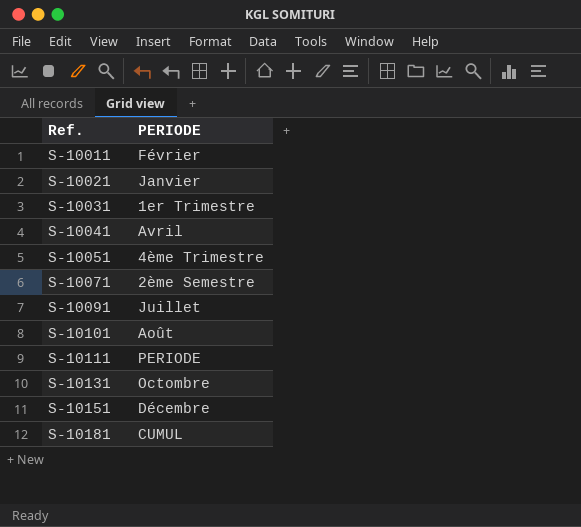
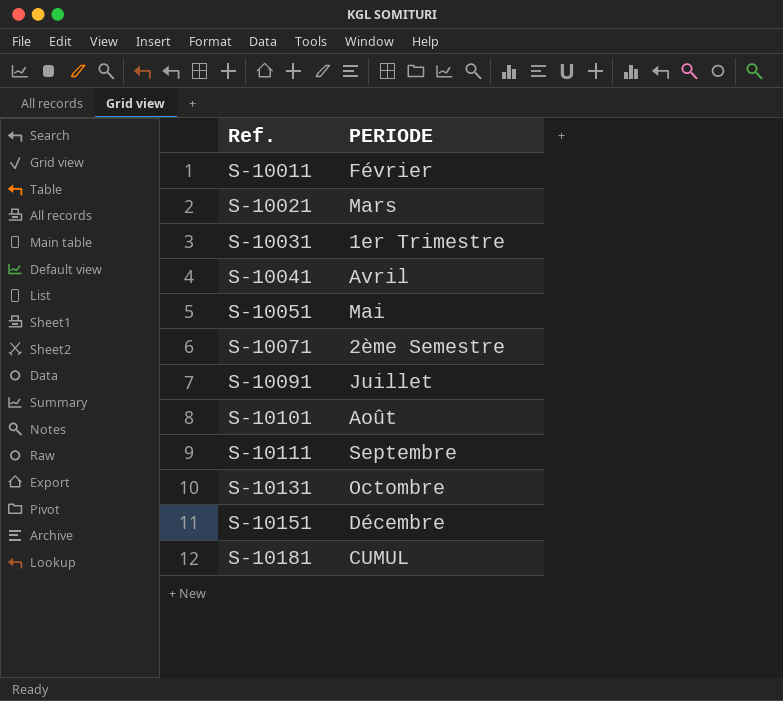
S-10021 | PERIODE: Janvier -> Mars
S-10051 | PERIODE: 4ème Trimestre -> Mai
S-10111 | PERIODE: PERIODE -> Septembre

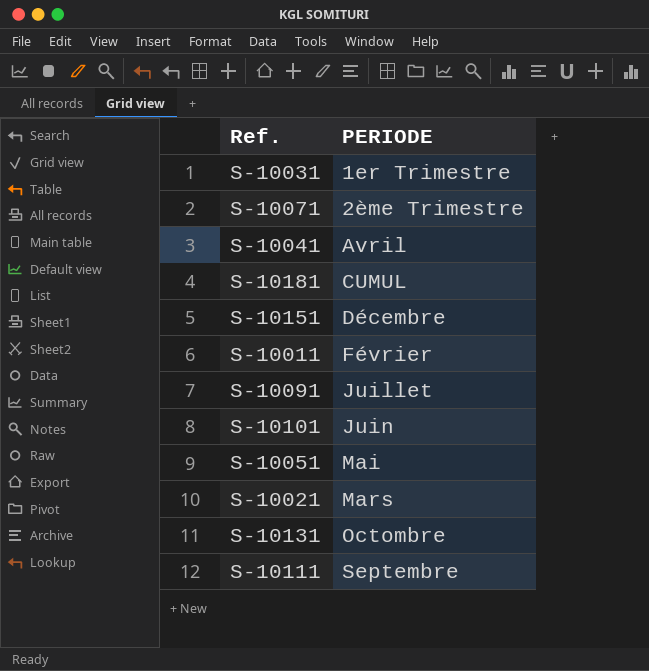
row order: Ref. ascending -> PERIODE ascending
S-10071 | PERIODE: 2ème Semestre -> 2ème Trimestre
S-10101 | PERIODE: Août -> Juin

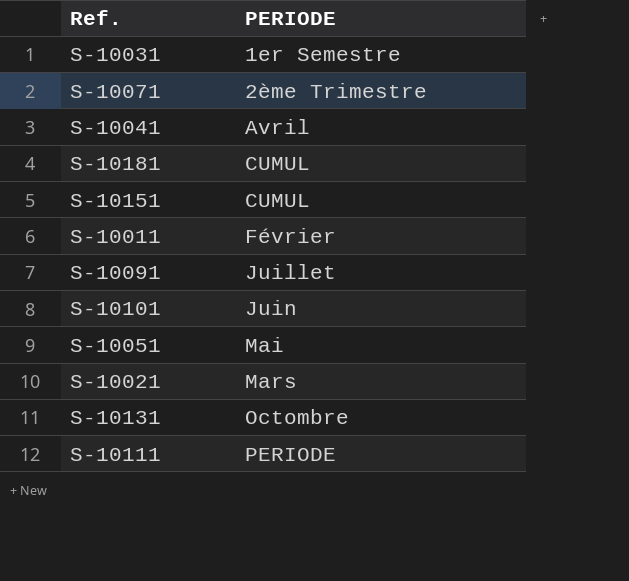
S-10031 | PERIODE: 1er Trimestre -> 1er Semestre
S-10151 | PERIODE: Décembre -> CUMUL
S-10111 | PERIODE: Septembre -> PERIODE

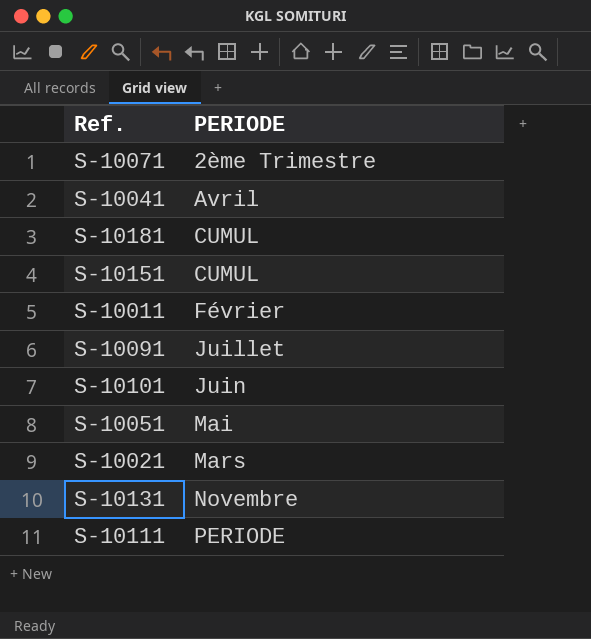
row S-10031: 1er Semestre -> none
S-10131 | PERIODE: Octombre -> Novembre

